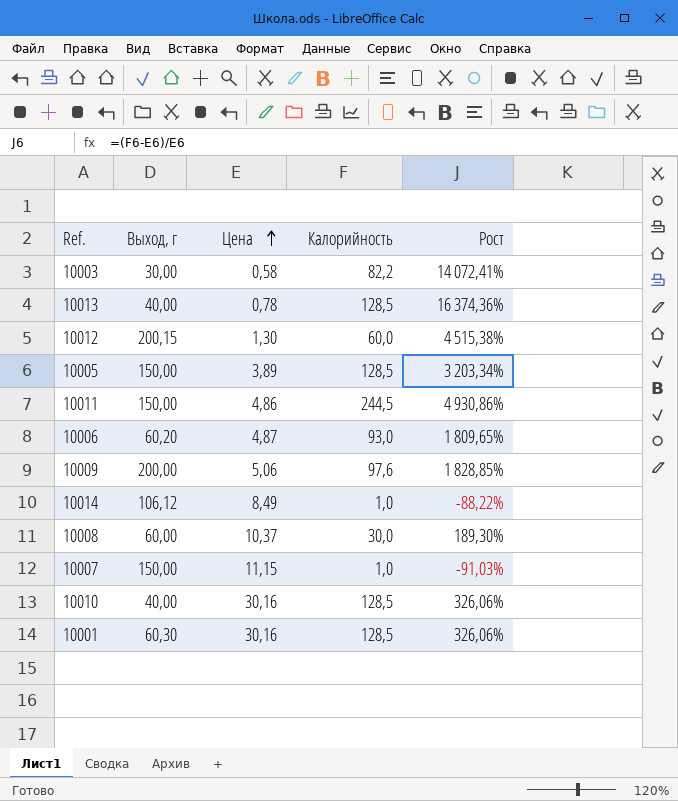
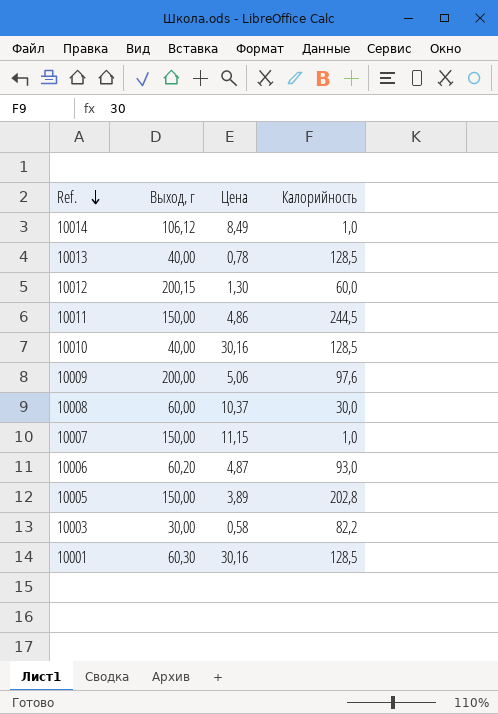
row order: Цена ascending -> Ref. descending
column Рост | formula: ([Калорийность] - [Цена]) / [Цена] -> none
10005 | Калорийность: 128,5 -> 202,8

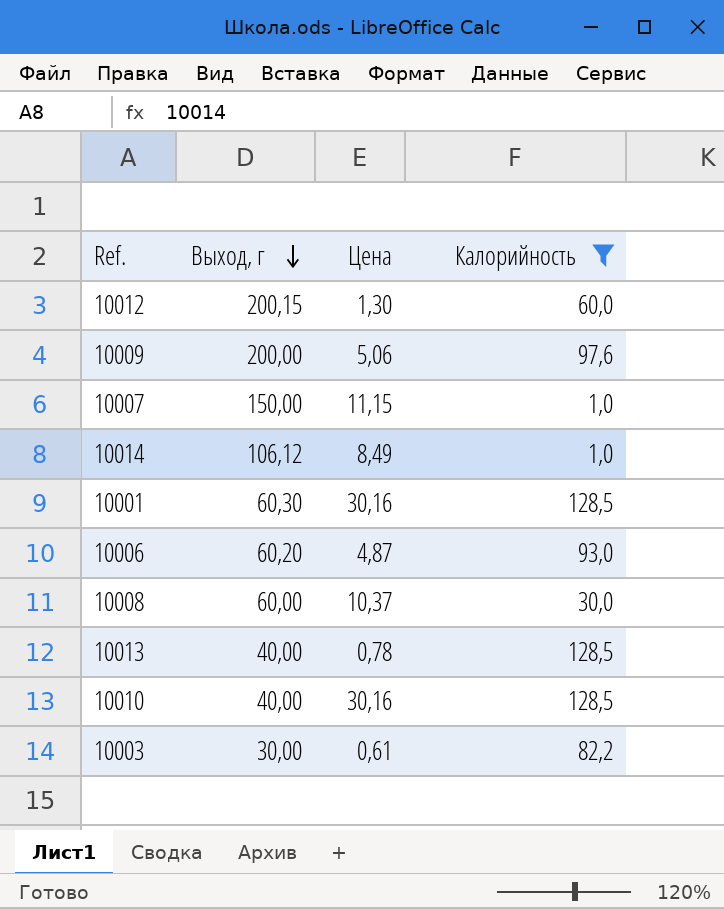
filter: none -> Калорийность <= 128,5
row order: Ref. descending -> Выход, г descending
10003 | Цена: 0,58 -> 0,61

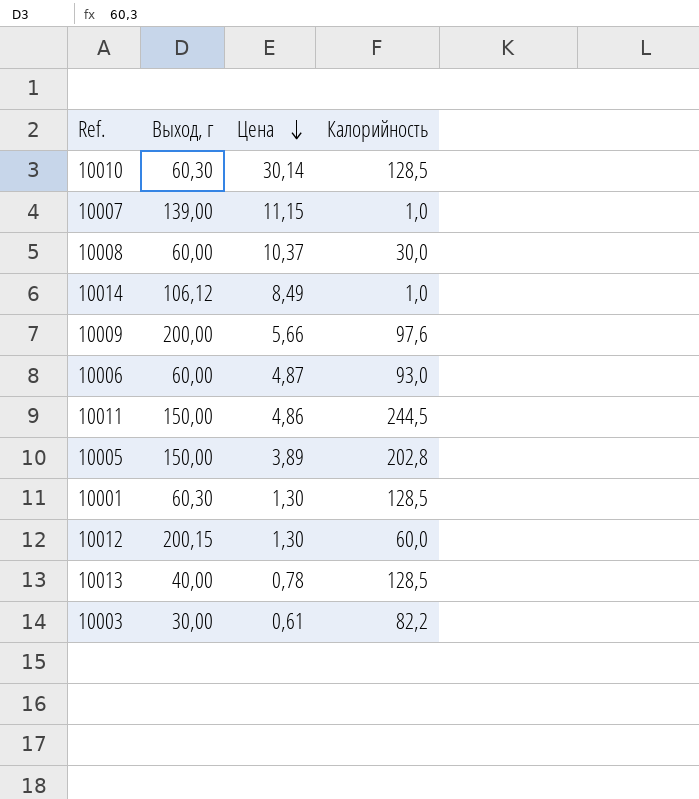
filter: Калорийность <= 128,5 -> none
row order: Выход, г descending -> Цена descending
10010 | Выход, г: 40,00 -> 60,30
10010 | Цена: 30,16 -> 30,14
10007 | Выход, г: 150,00 -> 139,00
10009 | Цена: 5,06 -> 5,66
10006 | Выход, г: 60,20 -> 60,00
10001 | Цена: 30,16 -> 1,30

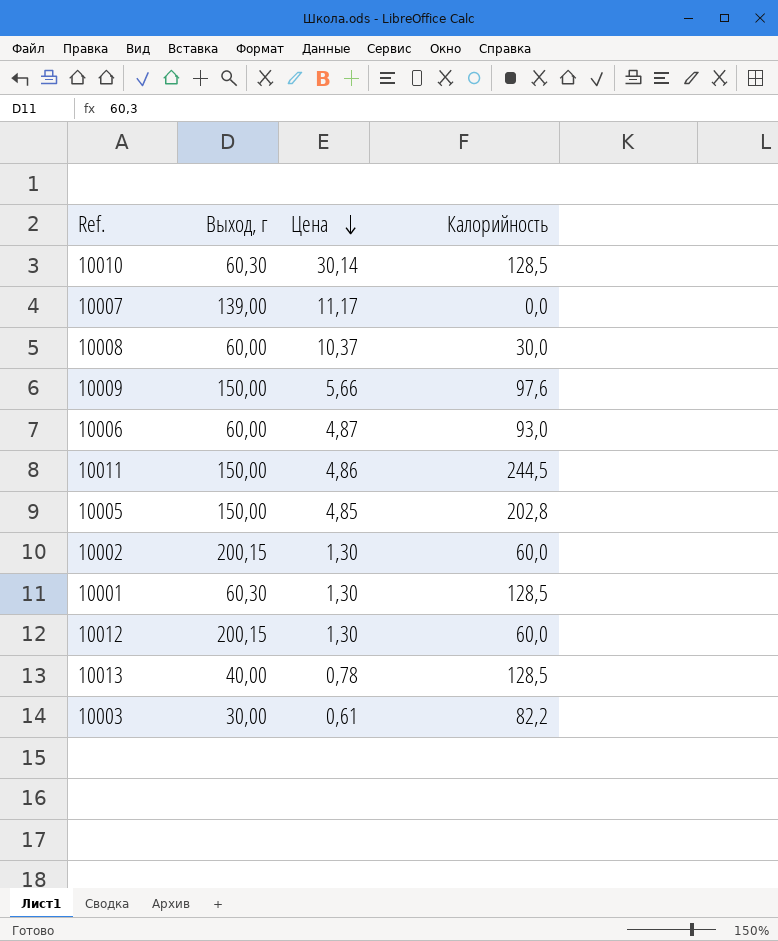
row 10014: 106,12 | 8,49 | 1,0 -> none
10007 | Цена: 11,15 -> 11,17
10007 | Калорийность: 1,0 -> 0,0
10009 | Выход, г: 200,00 -> 150,00
10005 | Цена: 3,89 -> 4,85
row 10002: none -> 200,15 | 1,30 | 60,0

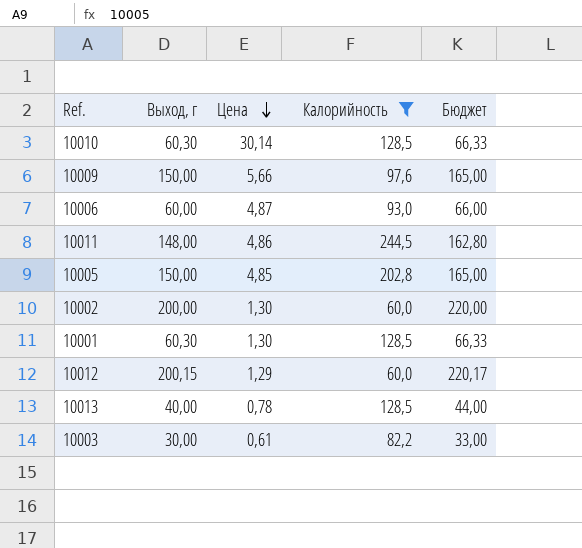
filter: none -> Калорийность >= 60,0
column Бюджет | formula: none -> [Выход, г] * 1,1
10011 | Выход, г: 150,00 -> 148,00
10002 | Выход, г: 200,15 -> 200,00
10012 | Цена: 1,30 -> 1,29

